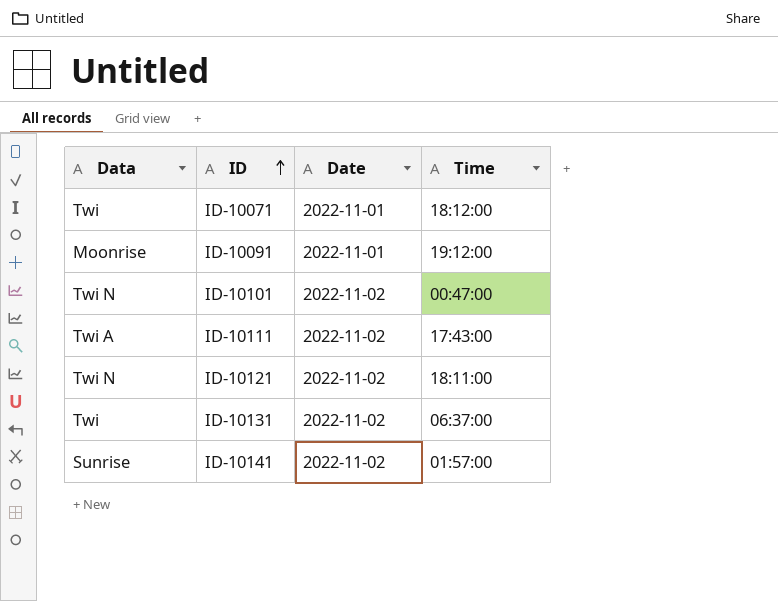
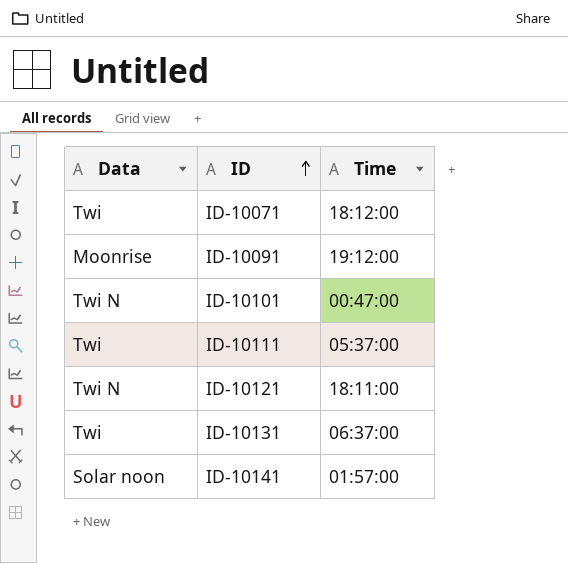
column Date | position: 3 -> none
ID-10111 | Data: Twi A -> Twi
ID-10111 | Time: 17:43:00 -> 05:37:00
ID-10141 | Data: Sunrise -> Solar noon

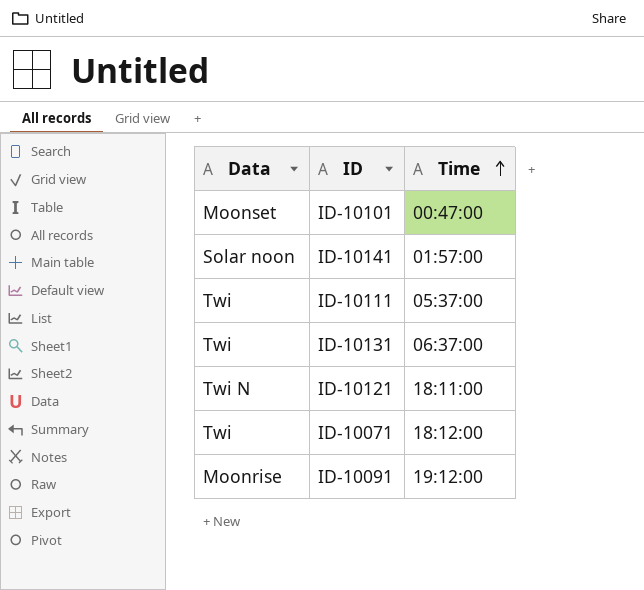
row order: ID ascending -> Time ascending
ID-10101 | Data: Twi N -> Moonset

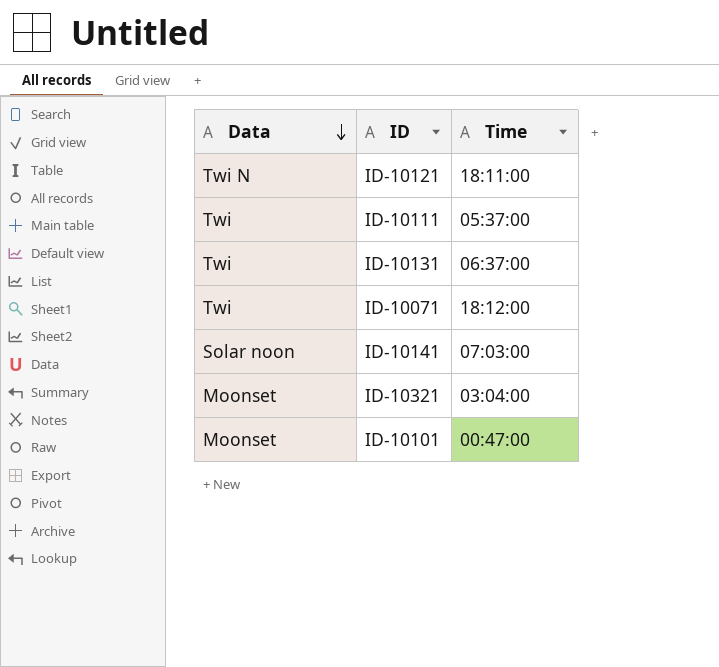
row order: Time ascending -> Data descending
row ID-10091: Moonrise | 19:12:00 -> none
ID-10141 | Time: 01:57:00 -> 07:03:00
row ID-10321: none -> Moonset | 03:04:00

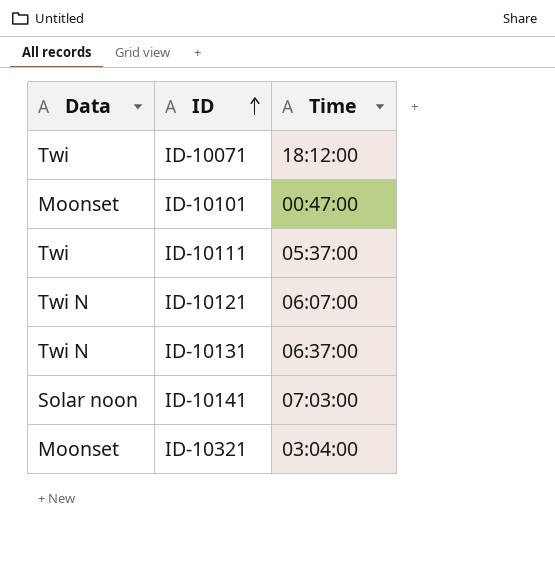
row order: Data descending -> ID ascending
ID-10121 | Time: 18:11:00 -> 06:07:00
ID-10131 | Data: Twi -> Twi N

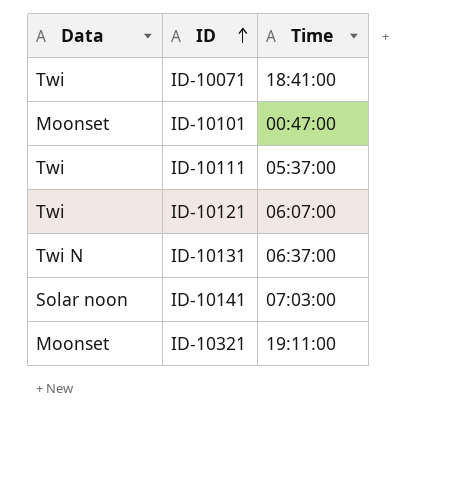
ID-10071 | Time: 18:12:00 -> 18:41:00
ID-10121 | Data: Twi N -> Twi
ID-10321 | Time: 03:04:00 -> 19:11:00

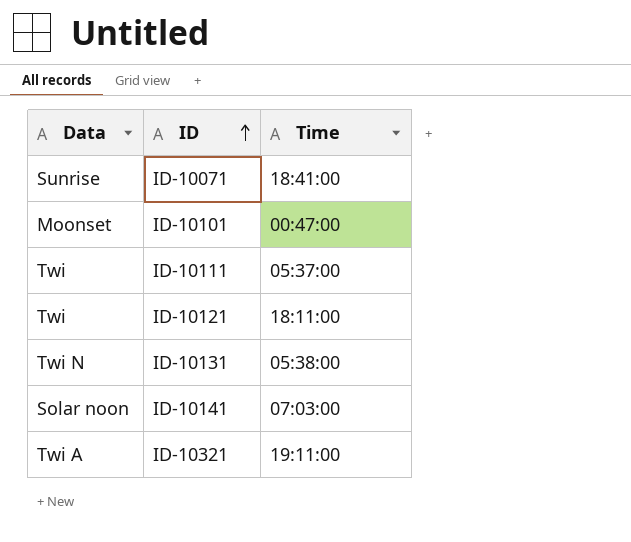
ID-10071 | Data: Twi -> Sunrise
ID-10121 | Time: 06:07:00 -> 18:11:00
ID-10131 | Time: 06:37:00 -> 05:38:00
ID-10321 | Data: Moonset -> Twi A

